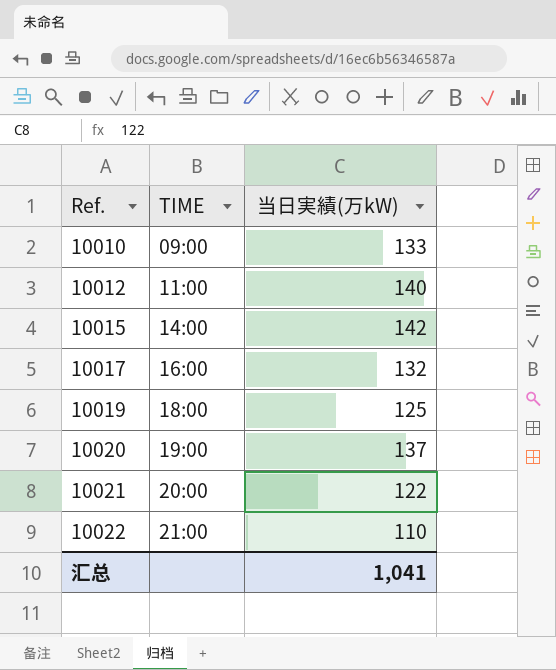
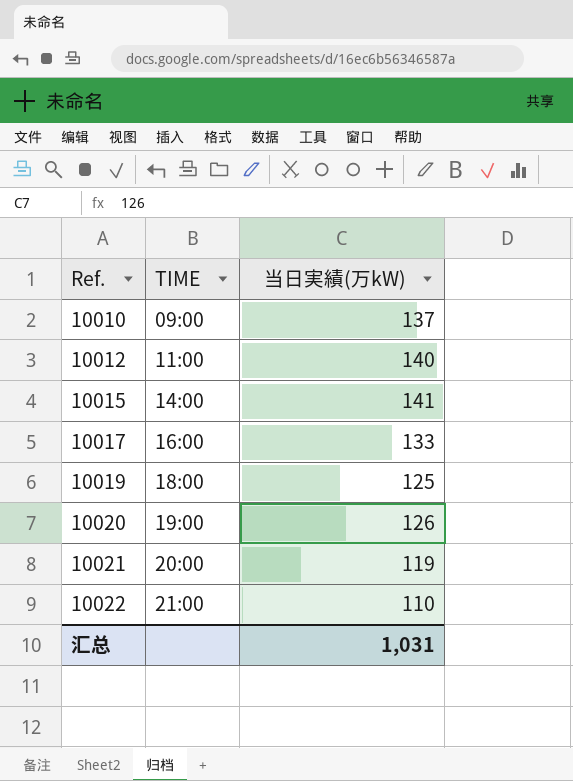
10010 | 当日実績(万kW): 133 -> 137
10015 | 当日実績(万kW): 142 -> 141
10017 | 当日実績(万kW): 132 -> 133
10020 | 当日実績(万kW): 137 -> 126
10021 | 当日実績(万kW): 122 -> 119
汇总 | 当日実績(万kW): 1,041 -> 1,031

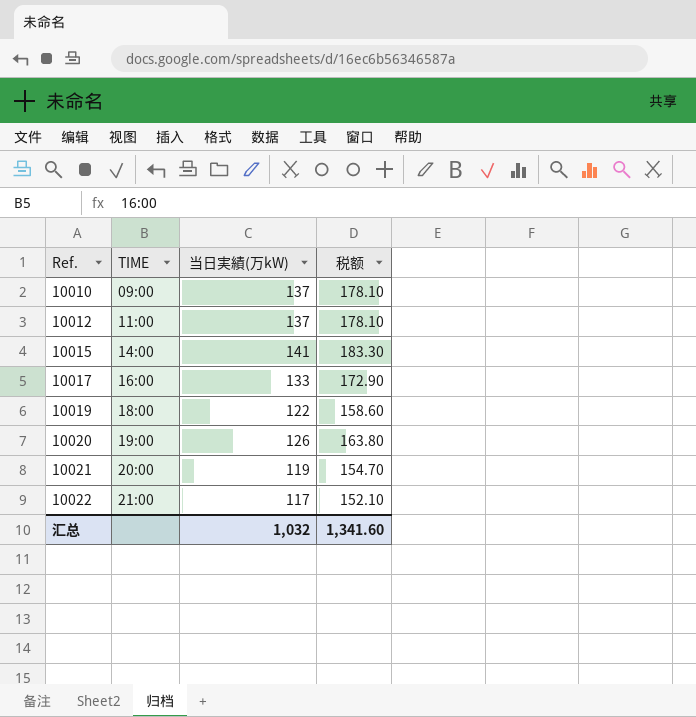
column 税额 | formula: none -> [当日実績(万kW)] * 1.3
10012 | 当日実績(万kW): 140 -> 137
10019 | 当日実績(万kW): 125 -> 122
10022 | 当日実績(万kW): 110 -> 117
汇总 | 当日実績(万kW): 1,031 -> 1,032

